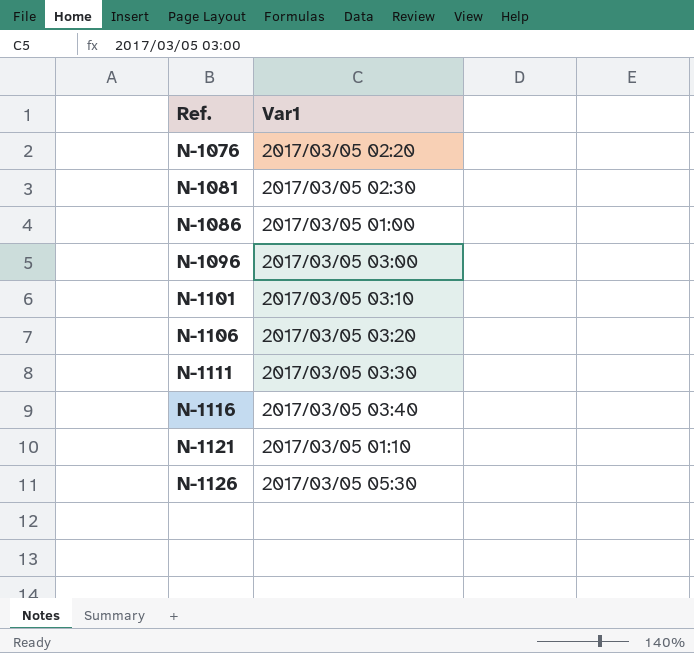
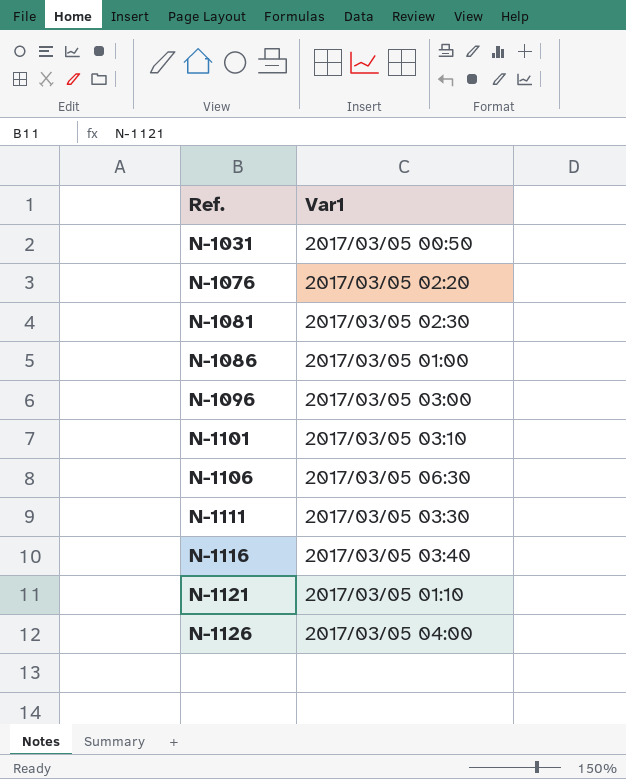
row N-1031: none -> 2017/03/05 00:50
N-1106 | Var1: 2017/03/05 03:20 -> 2017/03/05 06:30
N-1126 | Var1: 2017/03/05 05:30 -> 2017/03/05 04:00

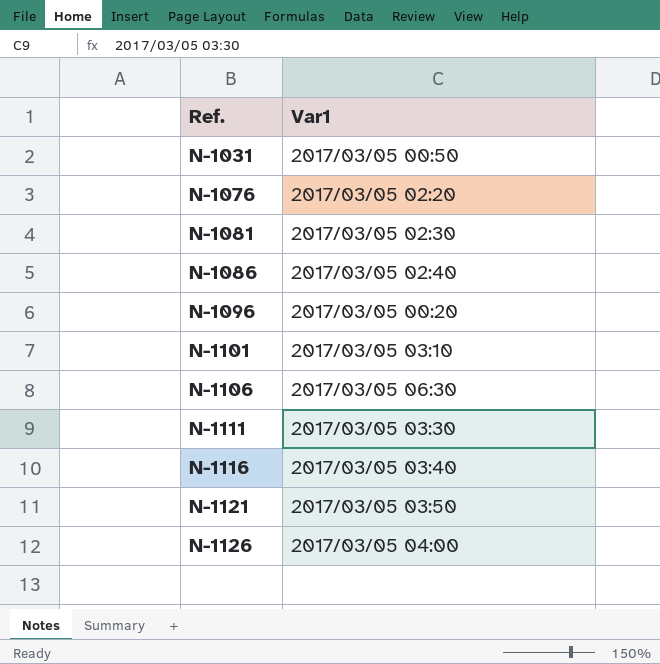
N-1086 | Var1: 2017/03/05 01:00 -> 2017/03/05 02:40
N-1096 | Var1: 2017/03/05 03:00 -> 2017/03/05 00:20
N-1121 | Var1: 2017/03/05 01:10 -> 2017/03/05 03:50

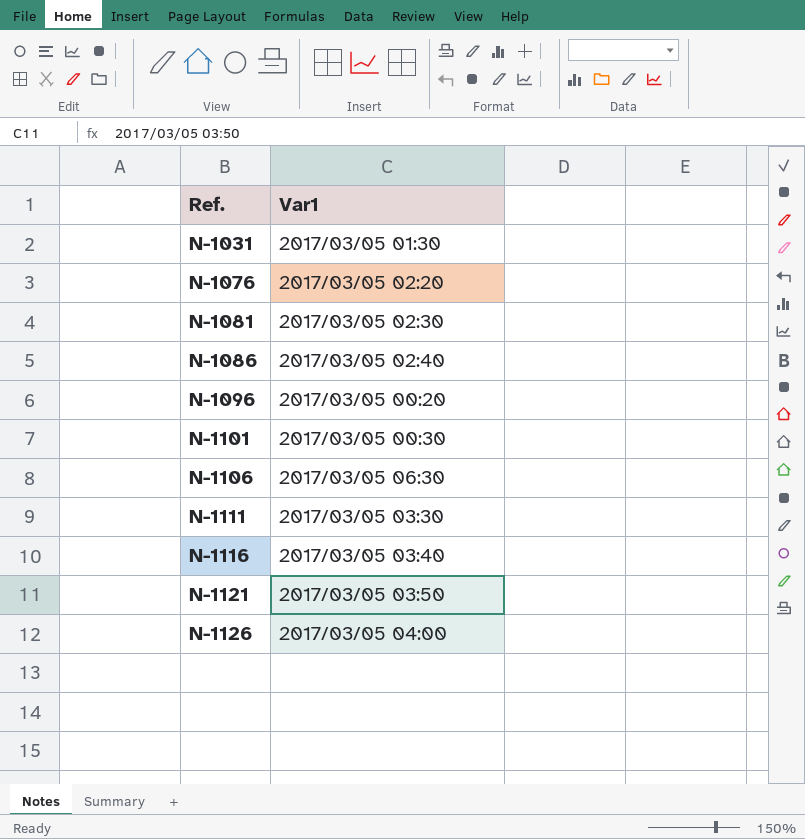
N-1031 | Var1: 2017/03/05 00:50 -> 2017/03/05 01:30
N-1101 | Var1: 2017/03/05 03:10 -> 2017/03/05 00:30

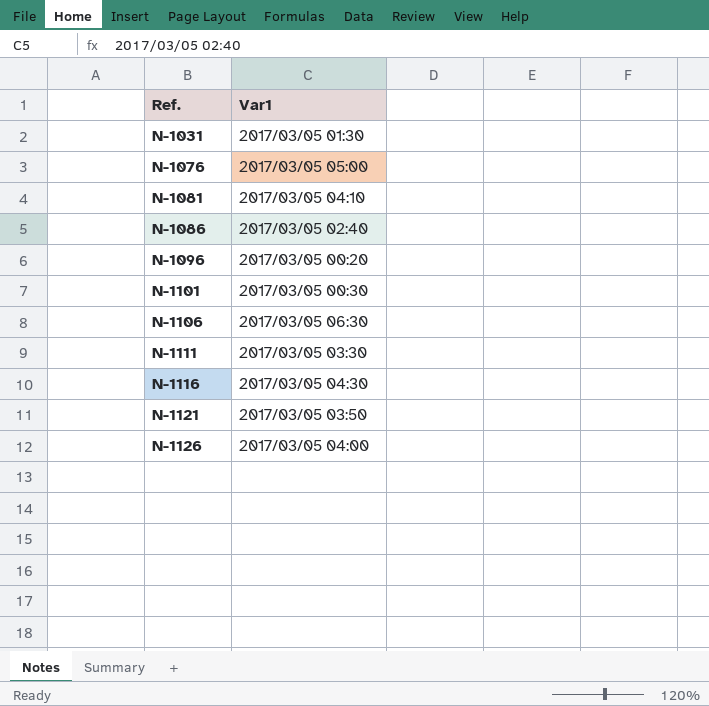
N-1076 | Var1: 2017/03/05 02:20 -> 2017/03/05 05:00
N-1081 | Var1: 2017/03/05 02:30 -> 2017/03/05 04:10
N-1116 | Var1: 2017/03/05 03:40 -> 2017/03/05 04:30

